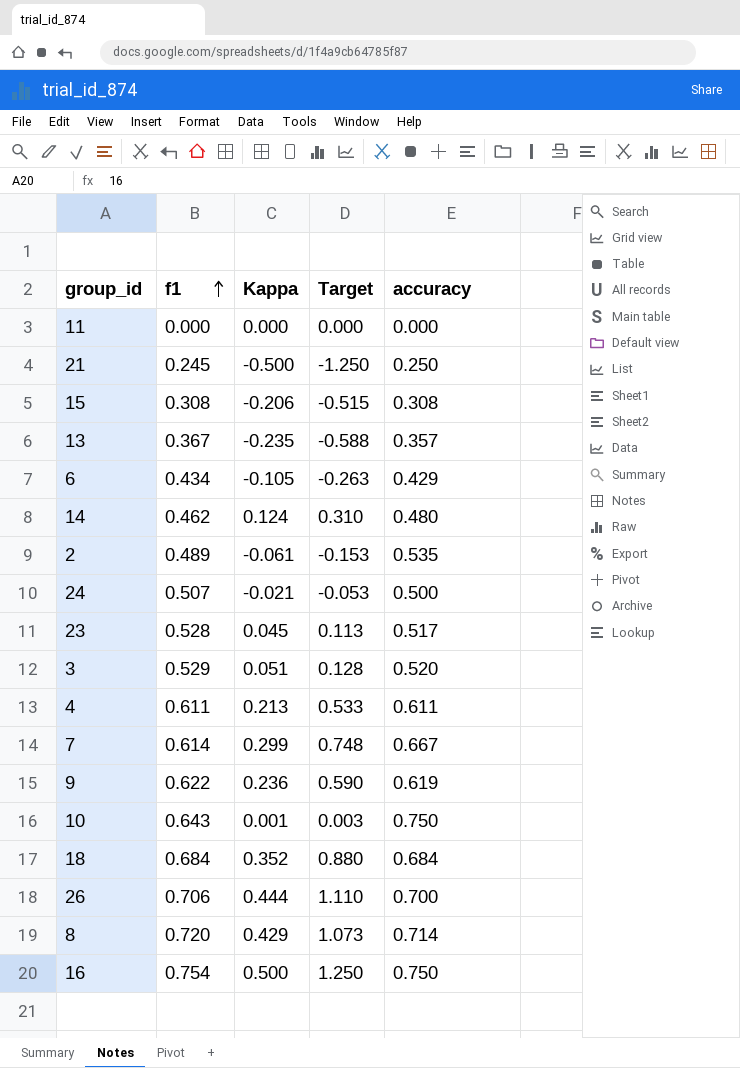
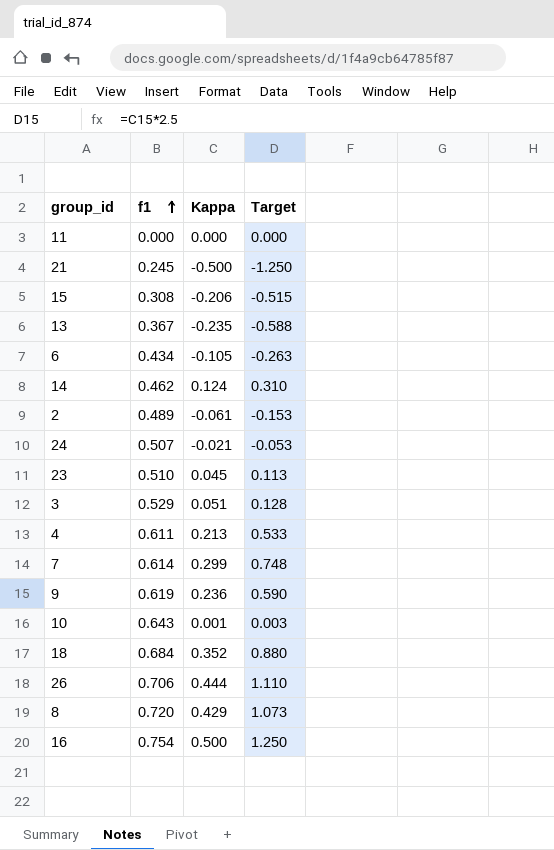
column accuracy | position: 5 -> none
23 | f1: 0.528 -> 0.510
9 | f1: 0.622 -> 0.619

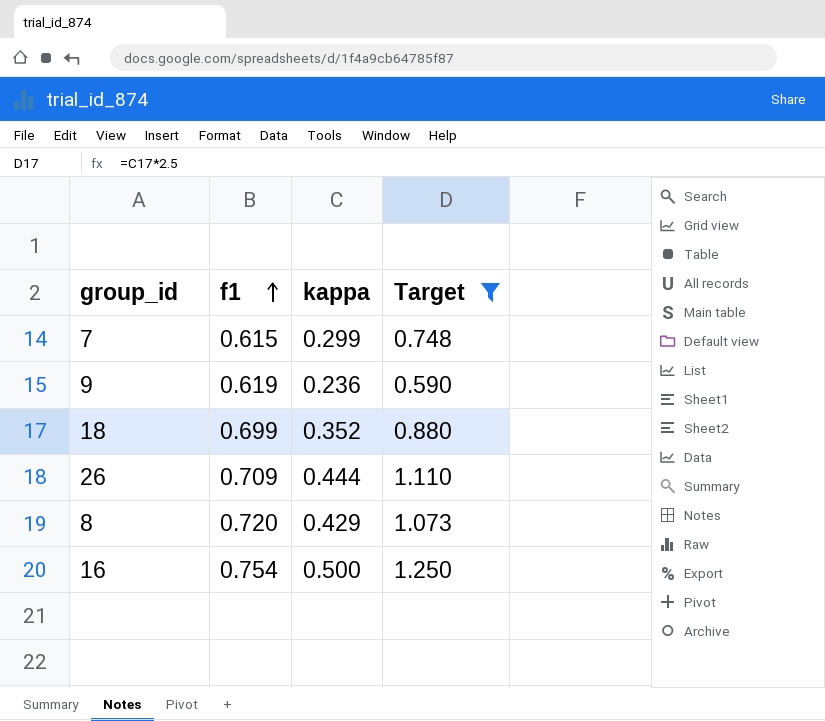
filter: none -> Target >= 0.590
column name: Kappa -> kappa
7 | f1: 0.614 -> 0.615
18 | f1: 0.684 -> 0.699
26 | f1: 0.706 -> 0.709

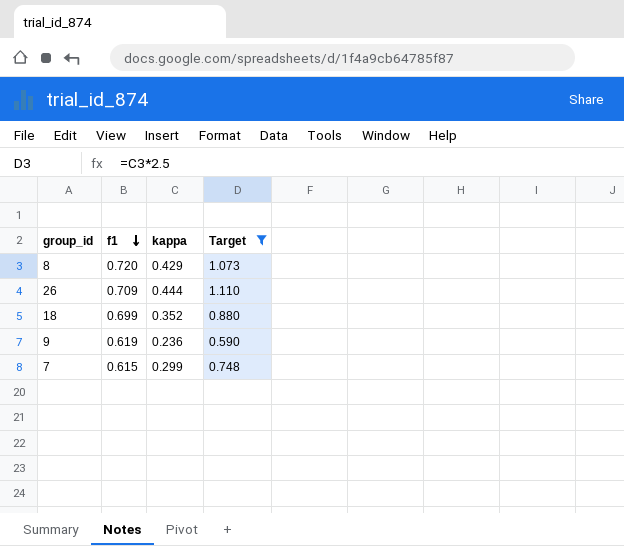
row order: f1 ascending -> f1 descending
row 16: 0.754 | 0.500 | 1.250 -> none

